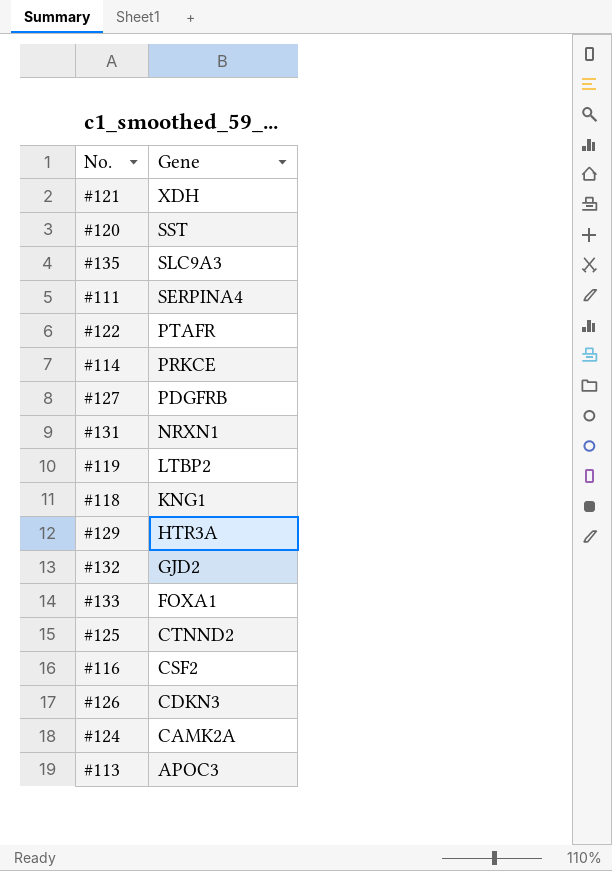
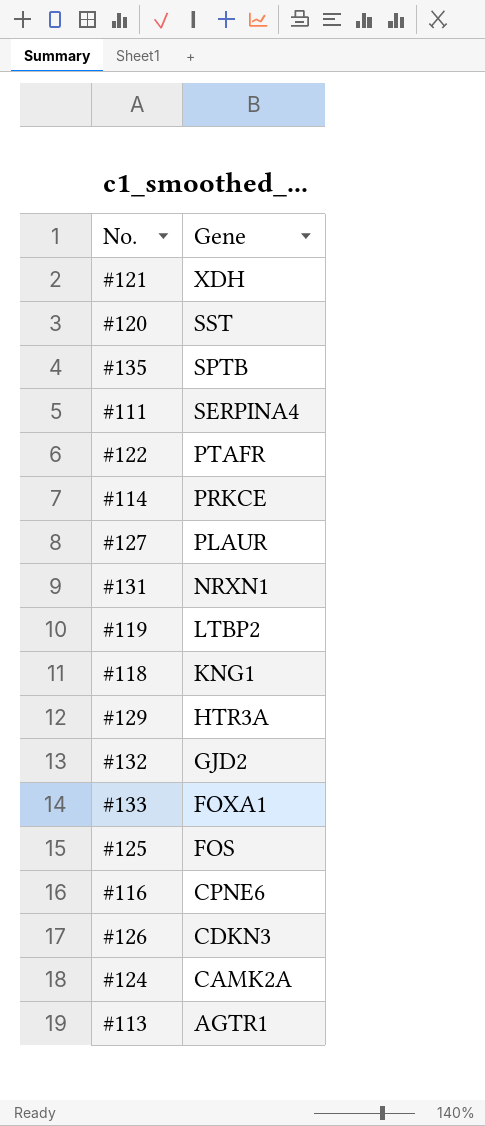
#135 | Gene: SLC9A3 -> SPTB
#127 | Gene: PDGFRB -> PLAUR
#125 | Gene: CTNND2 -> FOS
#116 | Gene: CSF2 -> CPNE6
#113 | Gene: APOC3 -> AGTR1

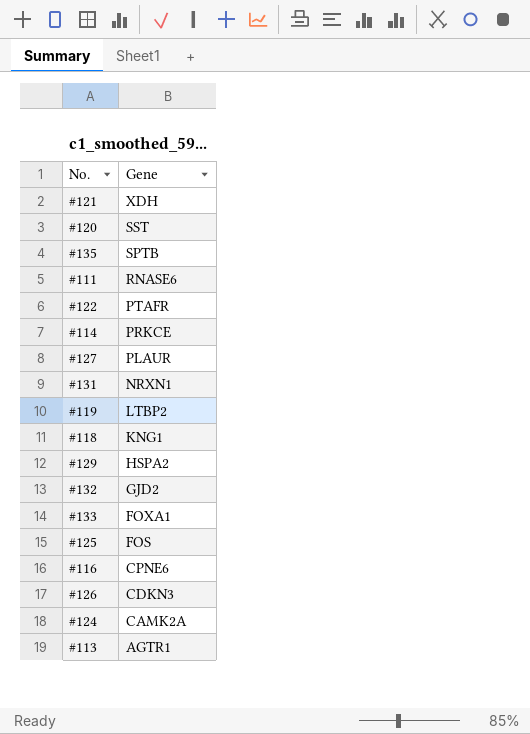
#111 | Gene: SERPINA4 -> RNASE6
#129 | Gene: HTR3A -> HSPA2

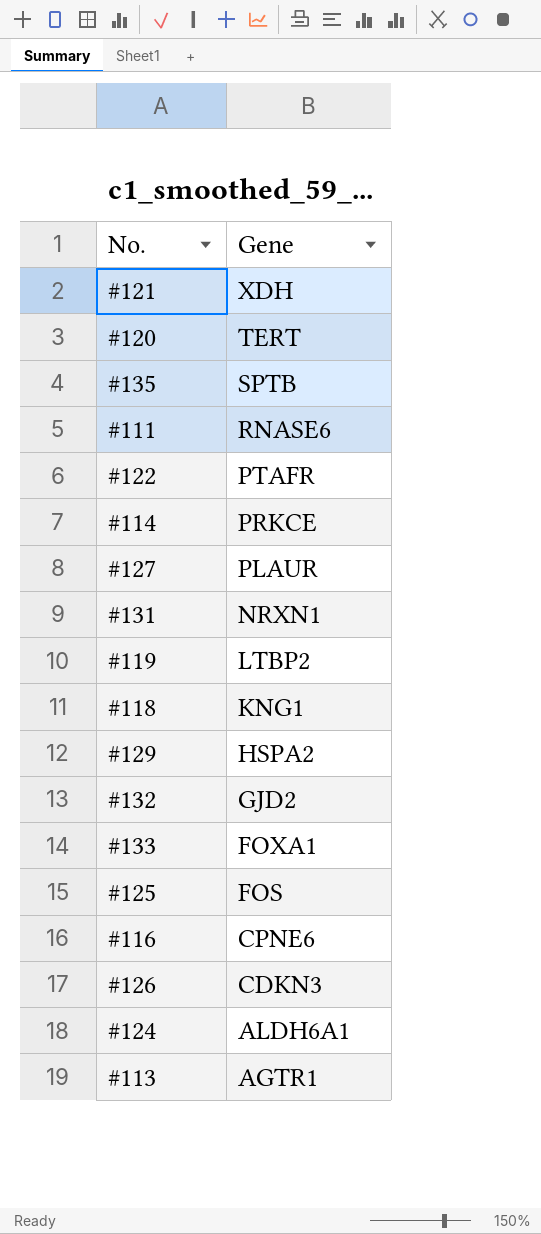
#120 | Gene: SST -> TERT
#124 | Gene: CAMK2A -> ALDH6A1

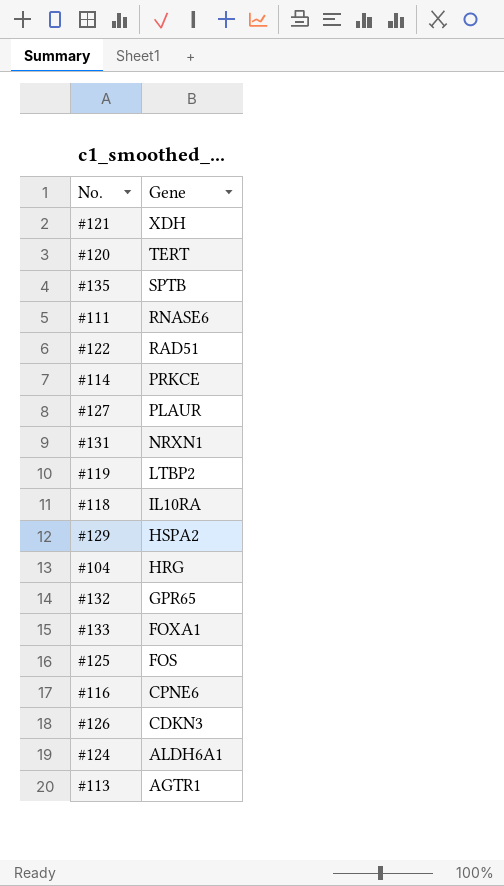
#122 | Gene: PTAFR -> RAD51
#118 | Gene: KNG1 -> IL10RA
row #104: none -> HRG
#132 | Gene: GJD2 -> GPR65

